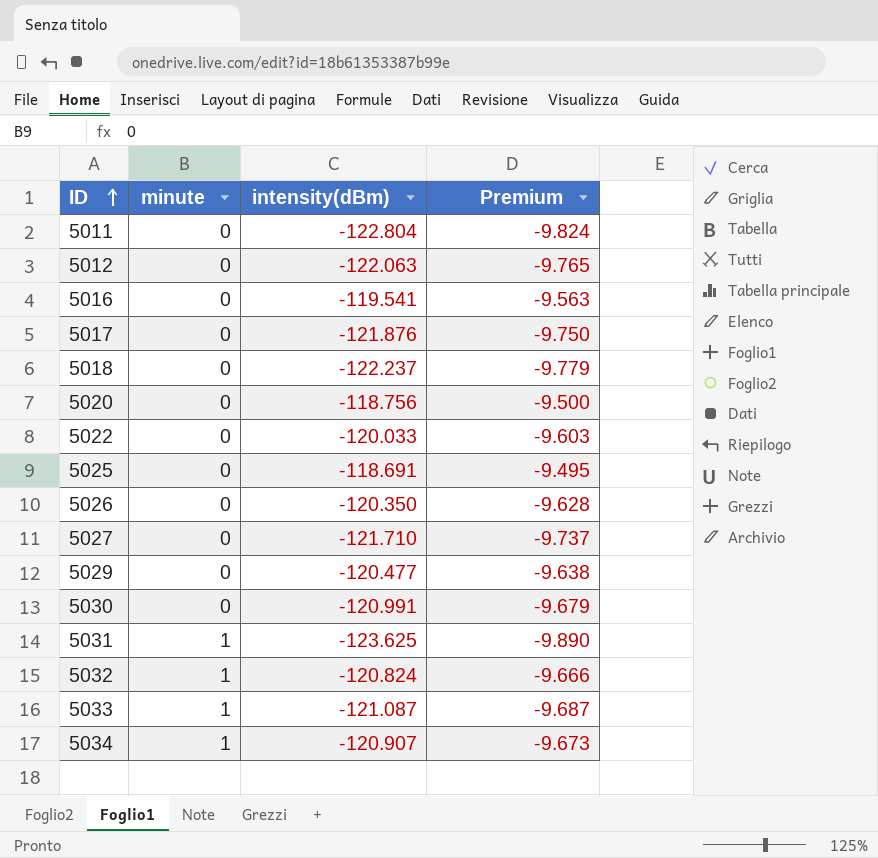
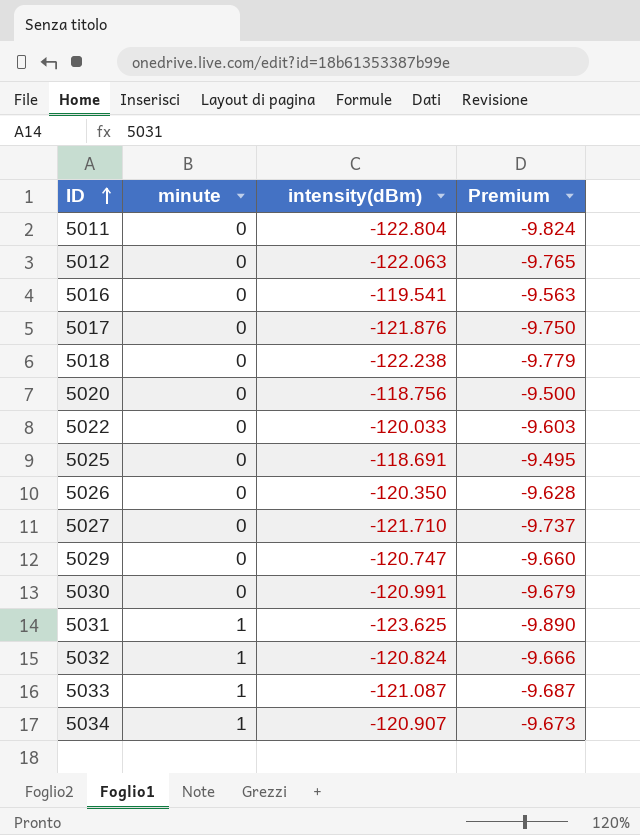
5018 | intensity(dBm): -122.237 -> -122.238
5029 | intensity(dBm): -120.477 -> -120.747
5029 | Premium: -9.638 -> -9.660

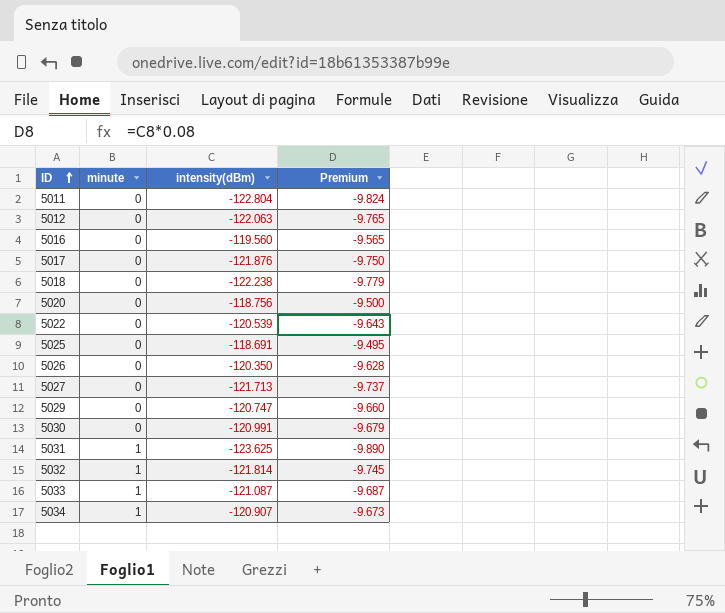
5016 | intensity(dBm): -119.541 -> -119.560
5016 | Premium: -9.563 -> -9.565
5022 | intensity(dBm): -120.033 -> -120.539
5022 | Premium: -9.603 -> -9.643
5027 | intensity(dBm): -121.710 -> -121.713
5032 | intensity(dBm): -120.824 -> -121.814
5032 | Premium: -9.666 -> -9.745

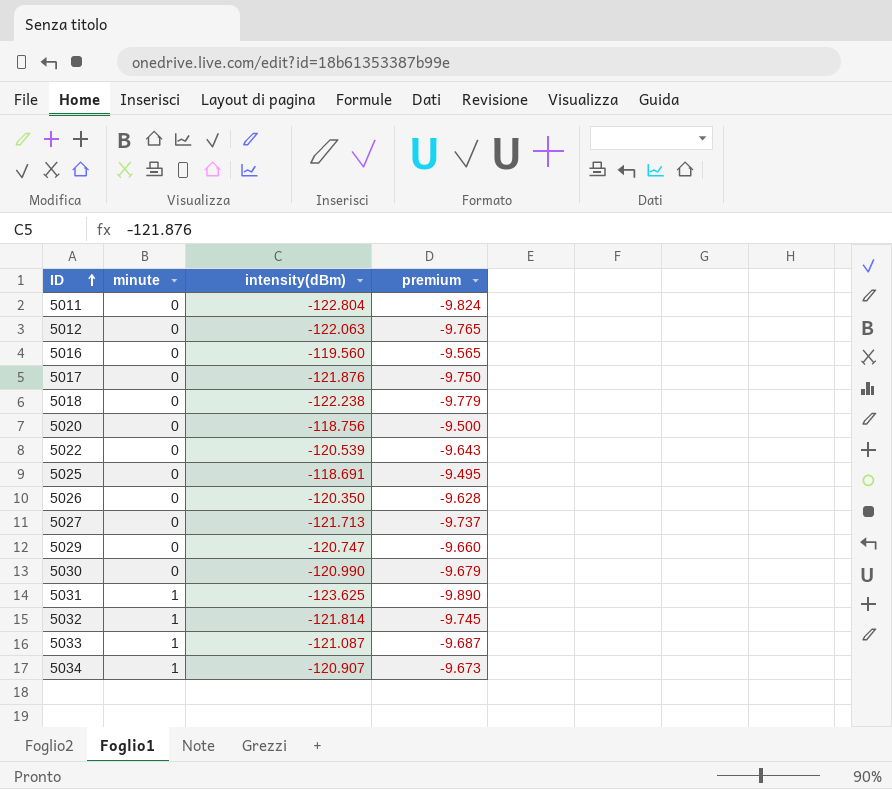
column name: Premium -> premium
5030 | intensity(dBm): -120.991 -> -120.990

